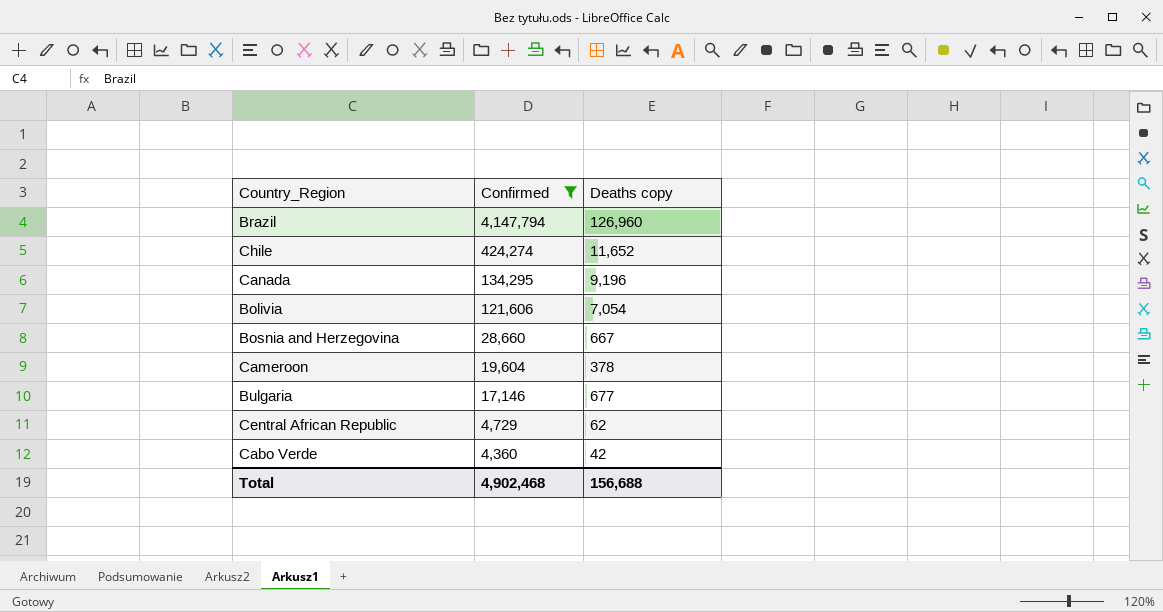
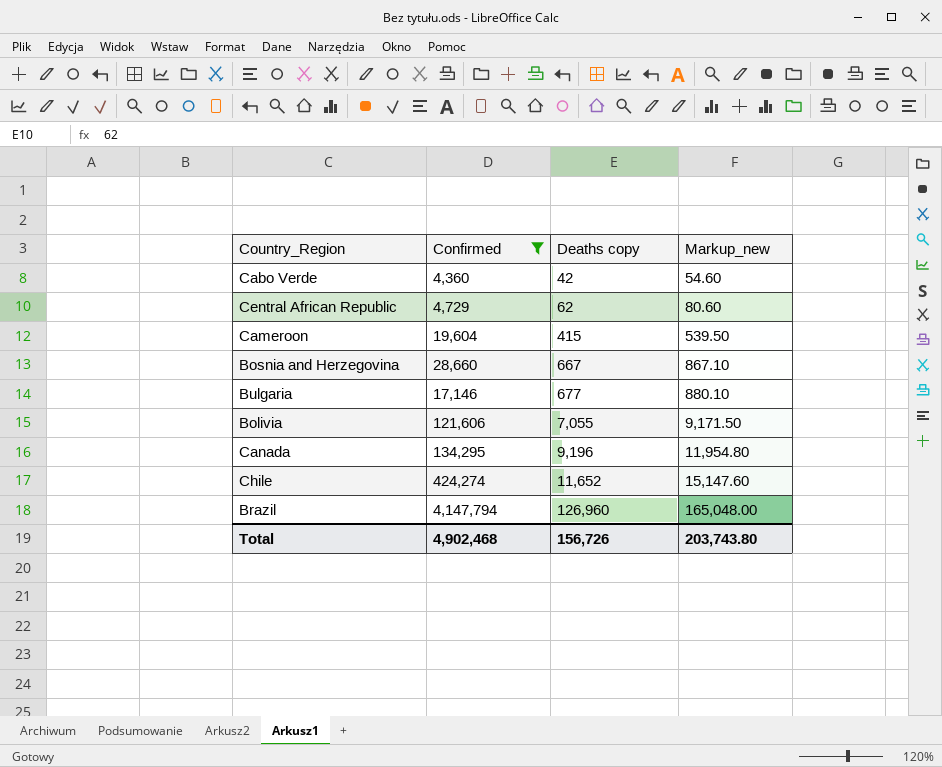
row order: Confirmed descending -> Deaths copy ascending
column Markup_new | formula: none -> [Deaths copy] * 1.3
Cameroon | Deaths copy: 378 -> 415
Bolivia | Deaths copy: 7,054 -> 7,055
Total | Deaths copy: 156,688 -> 156,726

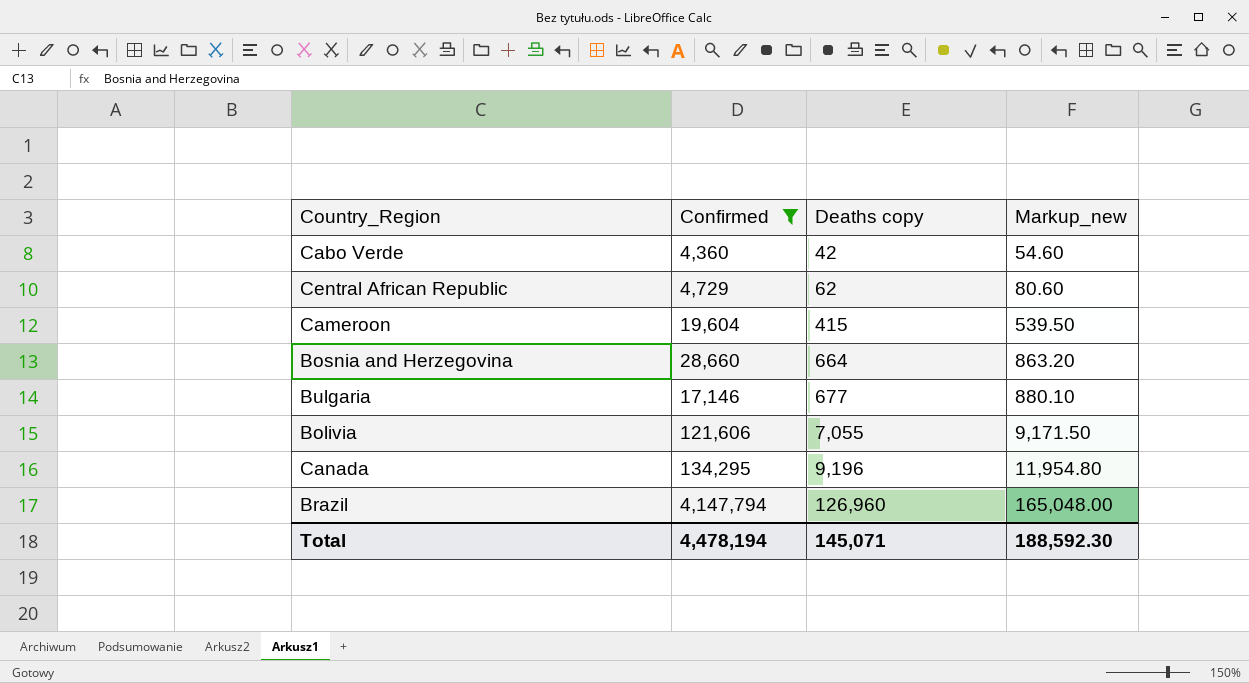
row Chile: 424,274 | 11,652 | 15,147.60 -> none
Bosnia and Herzegovina | Deaths copy: 667 -> 664
Bosnia and Herzegovina | Markup_new: 867.10 -> 863.20
Total | Confirmed: 4,902,468 -> 4,478,194
Total | Deaths copy: 156,726 -> 145,071
Total | Markup_new: 203,743.80 -> 188,592.30

